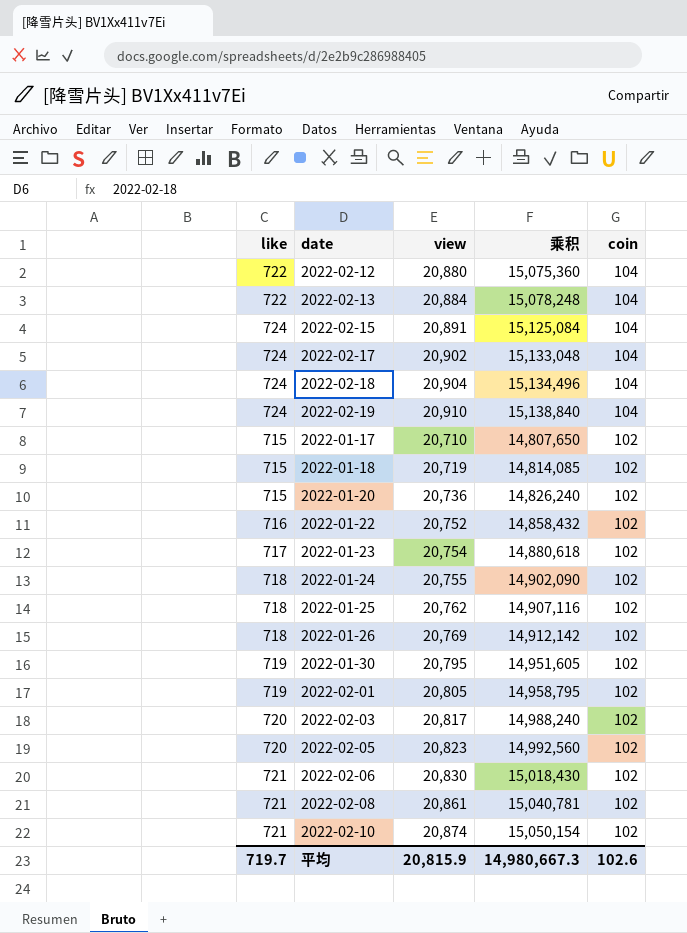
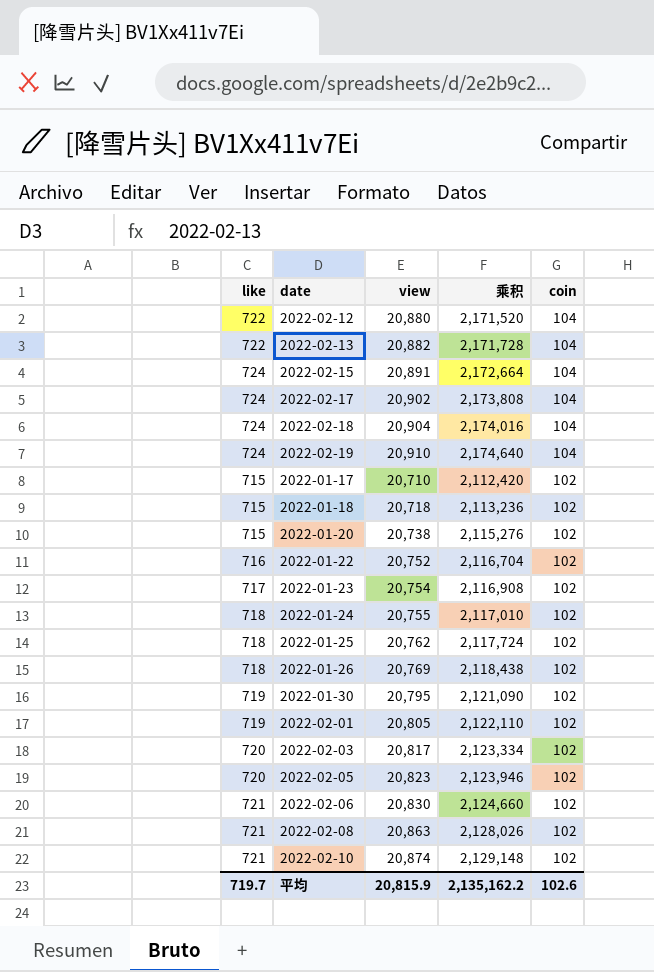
column 乘积 | formula: [like] * [view] -> [view] * [coin]
2022-02-13 | view: 20,884 -> 20,882
2022-01-18 | view: 20,719 -> 20,718
2022-01-20 | view: 20,736 -> 20,738
2022-02-08 | view: 20,861 -> 20,863
平均 | 乘积: 14,980,667.3 -> 2,135,162.2

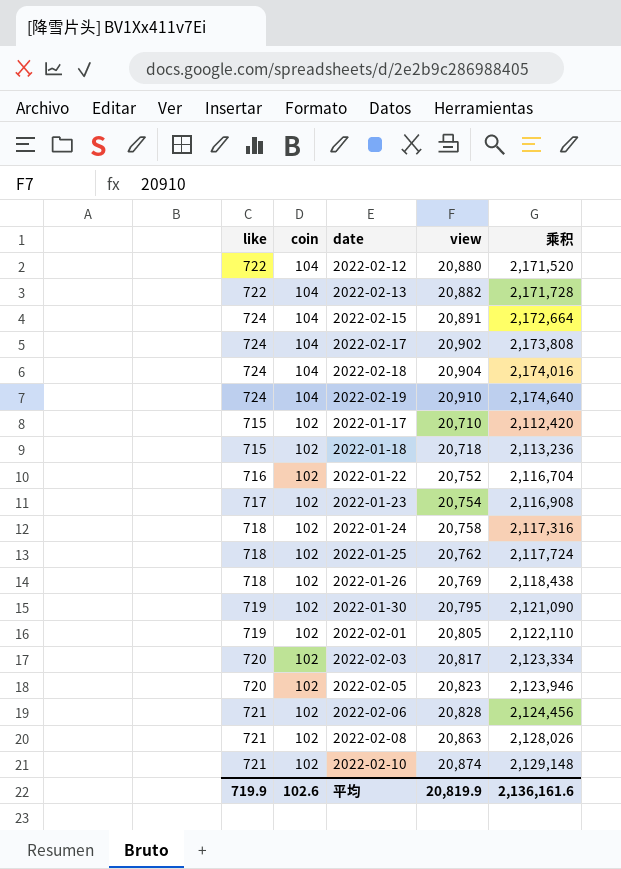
column coin | position: 5 -> 2
row 2022-01-20: 715 | 20,738 | 2,115,276 | 102 -> none
2022-01-24 | view: 20,755 -> 20,758
2022-01-24 | 乘积: 2,117,010 -> 2,117,316
2022-02-06 | view: 20,830 -> 20,828
2022-02-06 | 乘积: 2,124,660 -> 2,124,456
平均 | like: 719.7 -> 719.9
平均 | view: 20,815.9 -> 20,819.9
平均 | 乘积: 2,135,162.2 -> 2,136,161.6

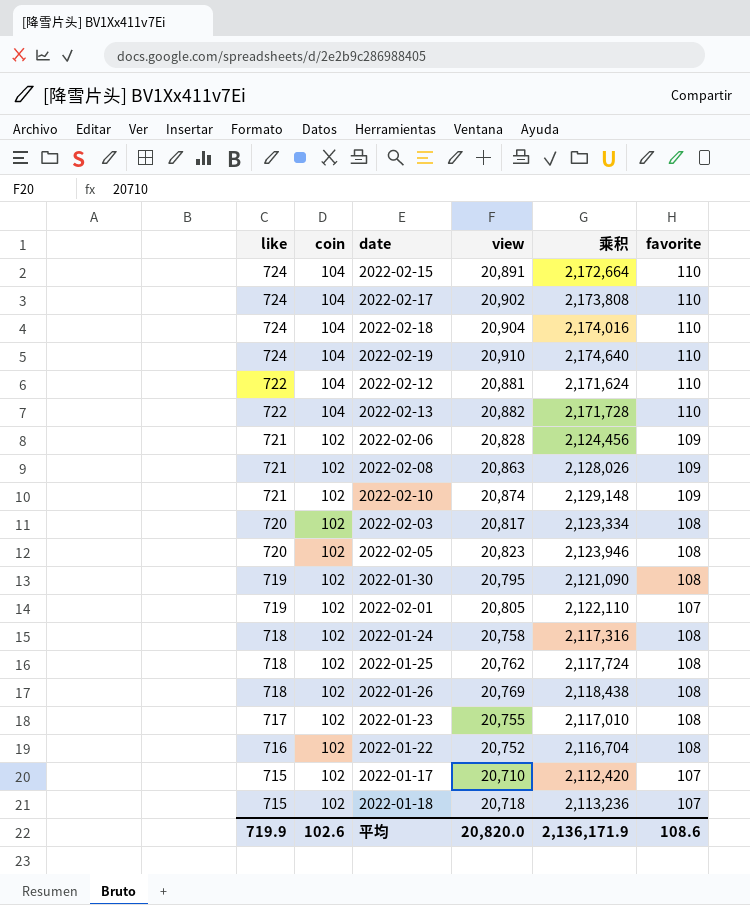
row order: coin descending -> like descending
column favorite | position: none -> 6
2022-02-12 | view: 20,880 -> 20,881
2022-02-12 | 乘积: 2,171,520 -> 2,171,624
2022-01-23 | view: 20,754 -> 20,755
2022-01-23 | 乘积: 2,116,908 -> 2,117,010
平均 | view: 20,819.9 -> 20,820.0
平均 | 乘积: 2,136,161.6 -> 2,136,171.9

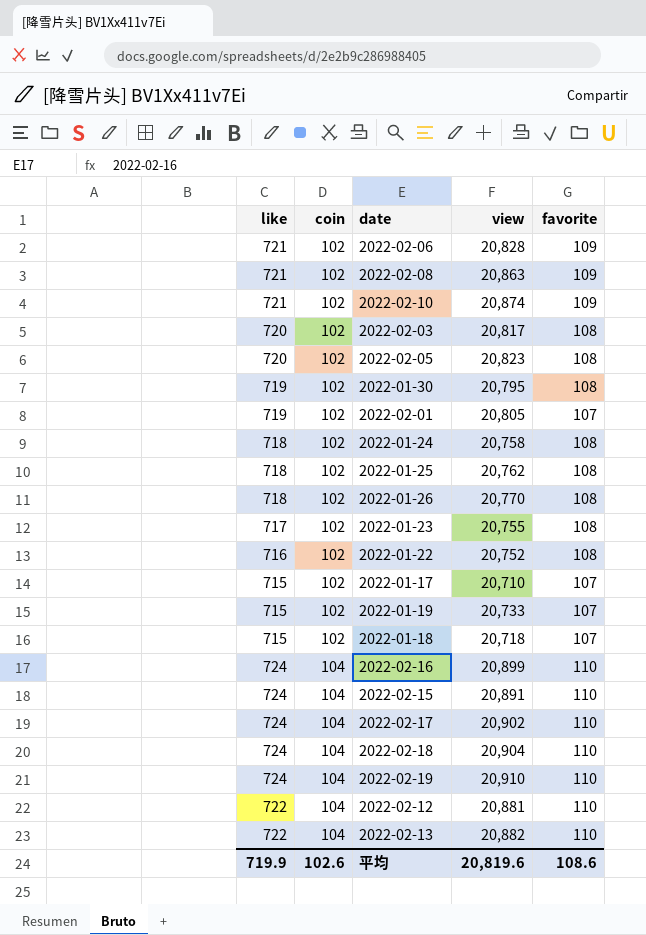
row order: like descending -> coin ascending
column 乘积 | formula: [coin] * [view] -> none
2022-01-26 | view: 20,769 -> 20,770
row 2022-01-19: none -> 715 | 102 | 20,733 | 107
row 2022-02-16: none -> 724 | 104 | 20,899 | 110
平均 | view: 20,820.0 -> 20,819.6

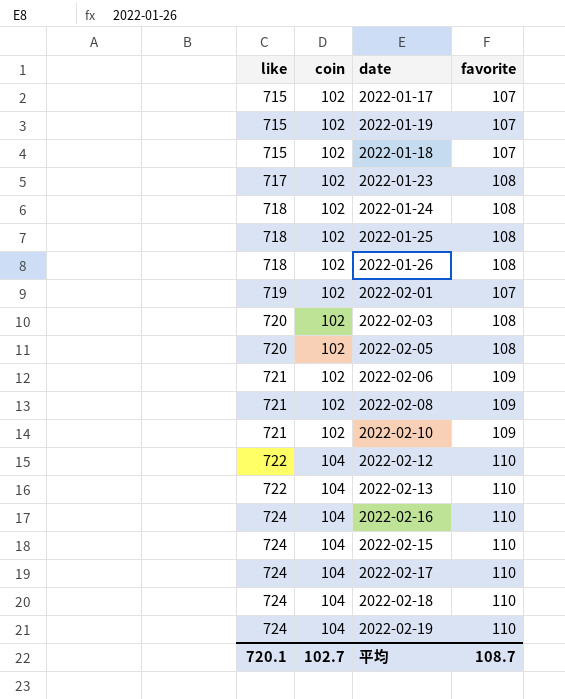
row order: coin ascending -> like ascending
column view | position: 4 -> none
row 2022-01-30: 719 | 102 | 20,795 | 108 -> none
row 2022-01-22: 716 | 102 | 20,752 | 108 -> none
平均 | like: 719.9 -> 720.1
平均 | coin: 102.6 -> 102.7
平均 | favorite: 108.6 -> 108.7

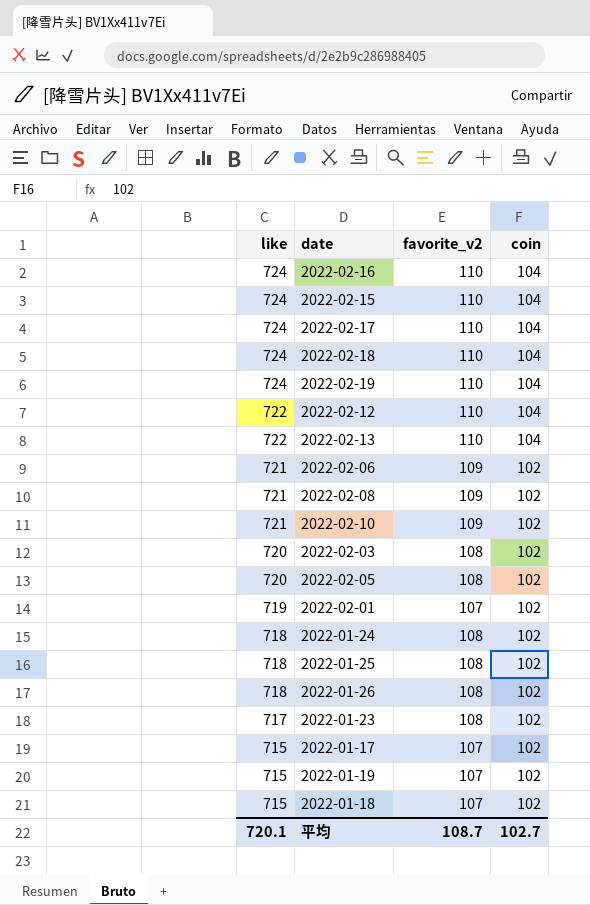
row order: like ascending -> like descending
column name: favorite -> favorite_v2
column coin | position: 2 -> 4

